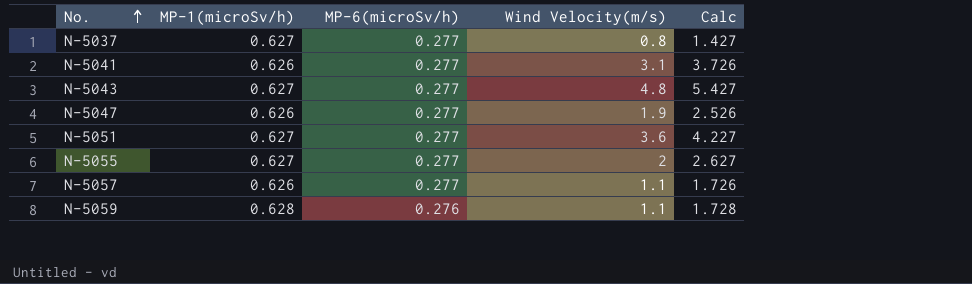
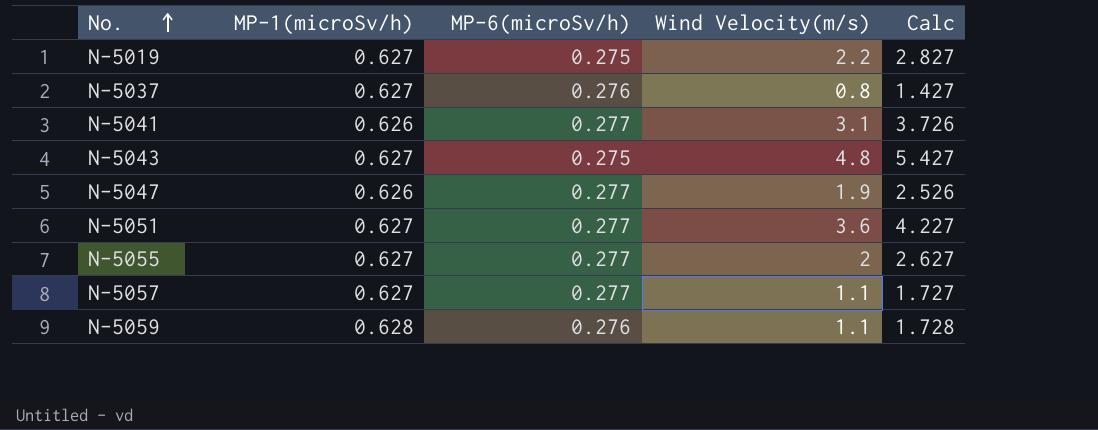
row N-5019: none -> 0.627 | 0.275 | 2.2 | 2.827
N-5037 | MP-6(microSv/h): 0.277 -> 0.276
N-5043 | MP-6(microSv/h): 0.277 -> 0.275
N-5057 | MP-1(microSv/h): 0.626 -> 0.627
N-5057 | Calc: 1.726 -> 1.727

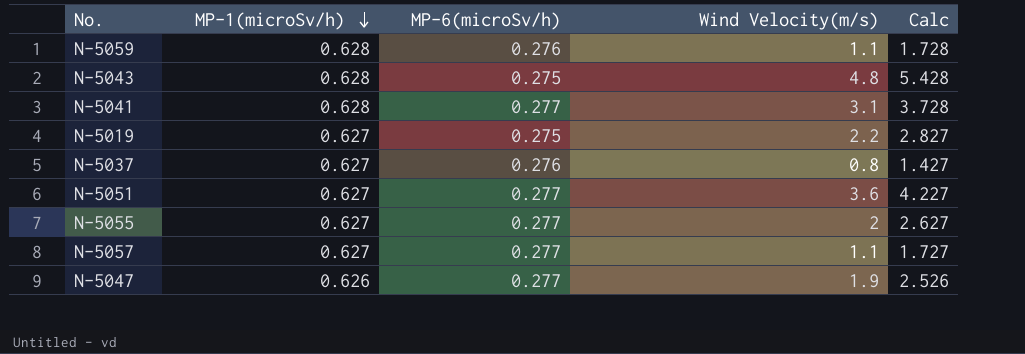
row order: No. ascending -> MP-1(microSv/h) descending
N-5043 | MP-1(microSv/h): 0.627 -> 0.628
N-5043 | Calc: 5.427 -> 5.428
N-5041 | MP-1(microSv/h): 0.626 -> 0.628
N-5041 | Calc: 3.726 -> 3.728

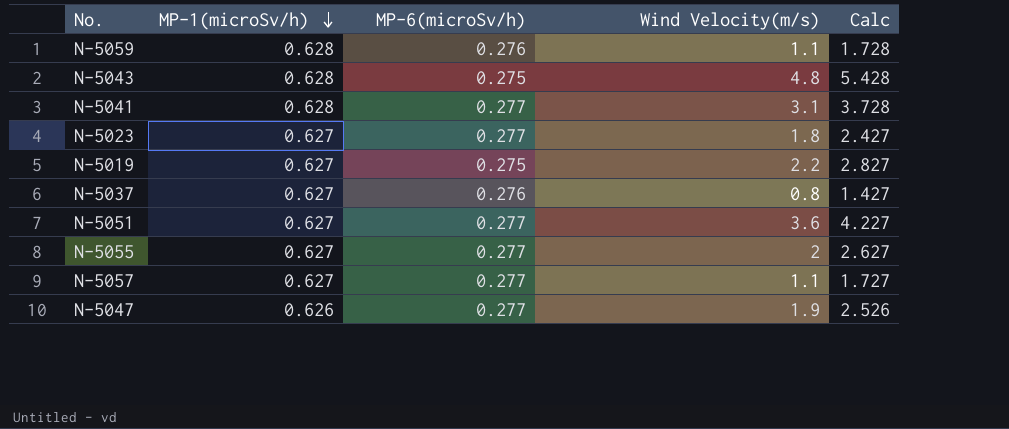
row N-5023: none -> 0.627 | 0.277 | 1.8 | 2.427

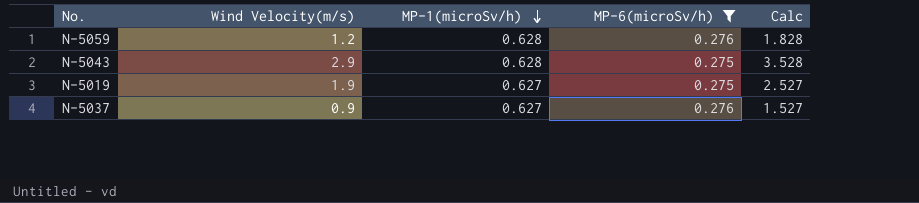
filter: none -> MP-6(microSv/h) != 0.277
column Wind Velocity(m/s) | position: 4 -> 2
N-5059 | Wind Velocity(m/s): 1.1 -> 1.2
N-5059 | Calc: 1.728 -> 1.828
N-5043 | Wind Velocity(m/s): 4.8 -> 2.9
N-5043 | Calc: 5.428 -> 3.528
N-5019 | Wind Velocity(m/s): 2.2 -> 1.9
N-5019 | Calc: 2.827 -> 2.527
N-5037 | Wind Velocity(m/s): 0.8 -> 0.9
N-5037 | Calc: 1.427 -> 1.527

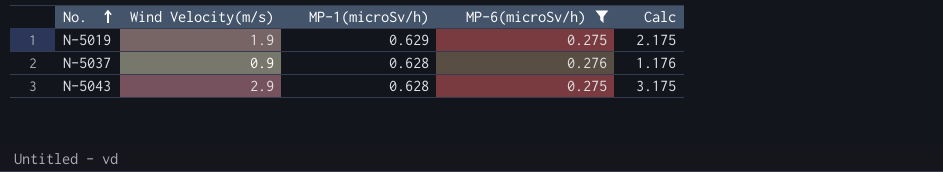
row order: MP-1(microSv/h) descending -> No. ascending
column Calc | formula: [Wind Velocity(m/s)] + [MP-1(microSv/h)] -> [Wind Velocity(m/s)] + [MP-6(microSv/h)]
row N-5059: 1.2 | 0.628 | 0.276 | 1.828 -> none
N-5019 | MP-1(microSv/h): 0.627 -> 0.629
N-5037 | MP-1(microSv/h): 0.627 -> 0.628

